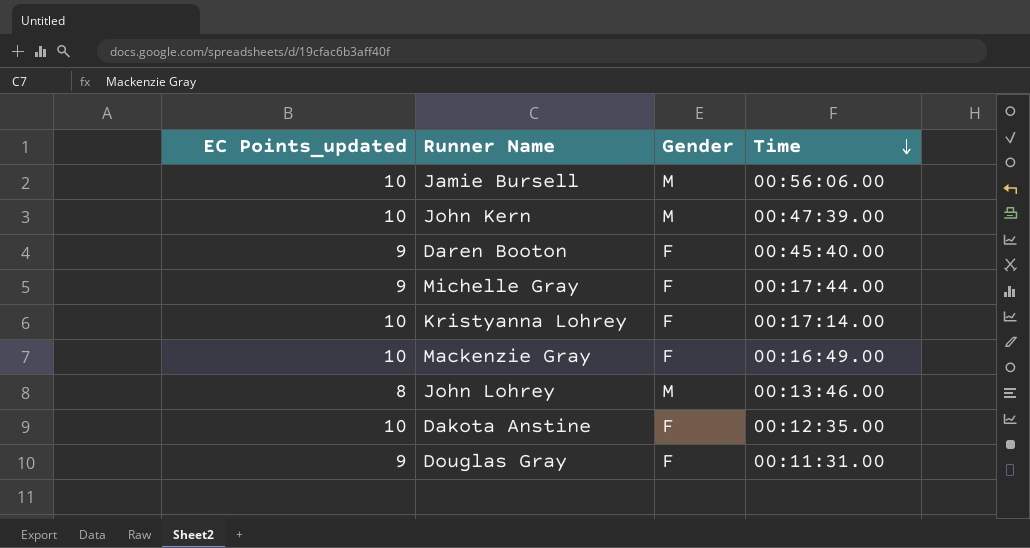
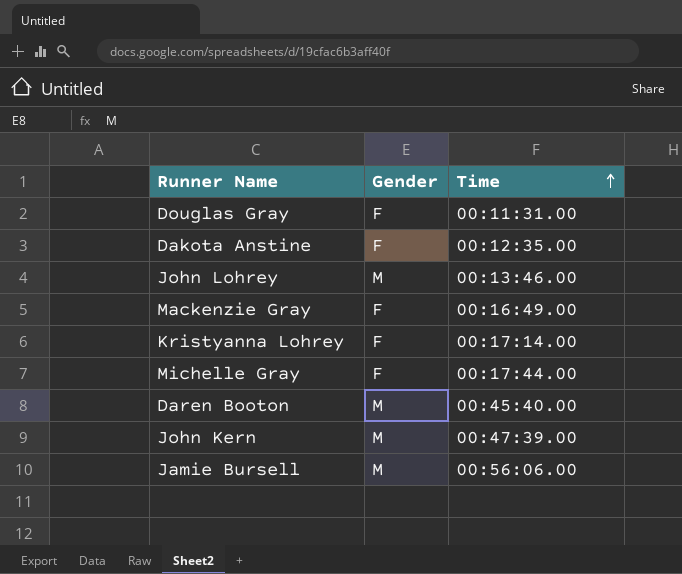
row order: Time descending -> Time ascending
column EC Points_updated | position: 1 -> none
Daren Booton | Gender: F -> M

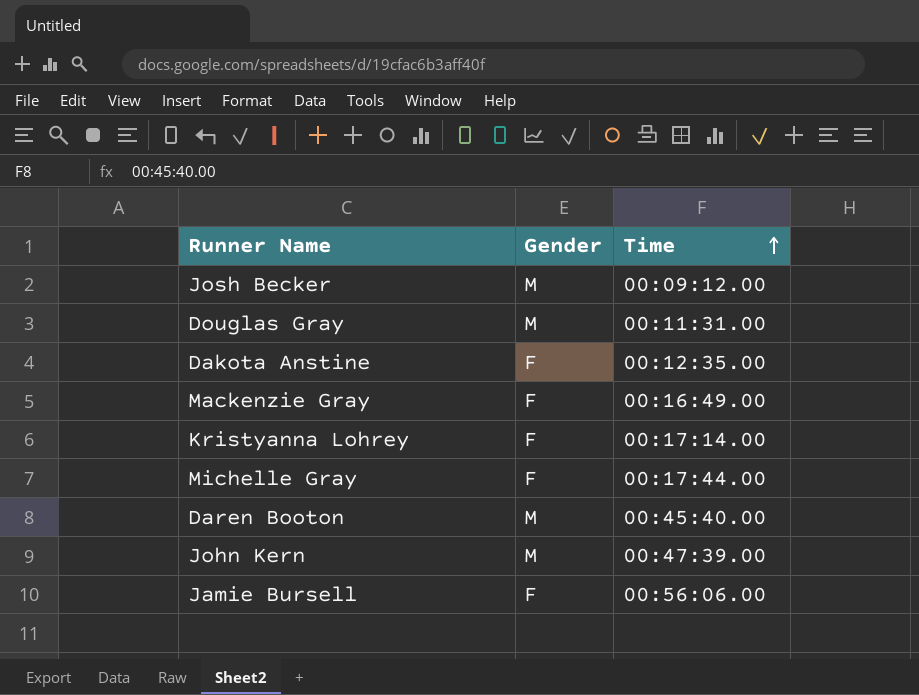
row John Lohrey: M | 00:13:46.00 -> none
row Josh Becker: none -> M | 00:09:12.00
Douglas Gray | Gender: F -> M
Jamie Bursell | Gender: M -> F

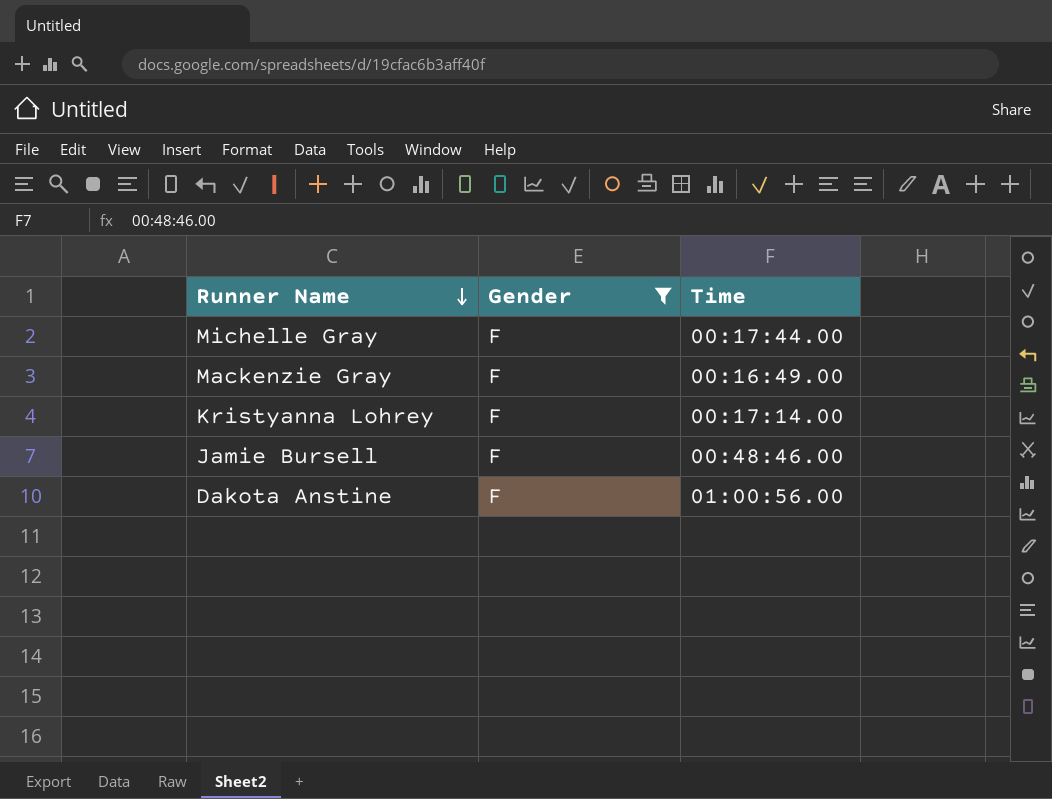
filter: none -> Gender = F
row order: Time ascending -> Runner Name descending
Jamie Bursell | Time: 00:56:06.00 -> 00:48:46.00
Dakota Anstine | Time: 00:12:35.00 -> 01:00:56.00

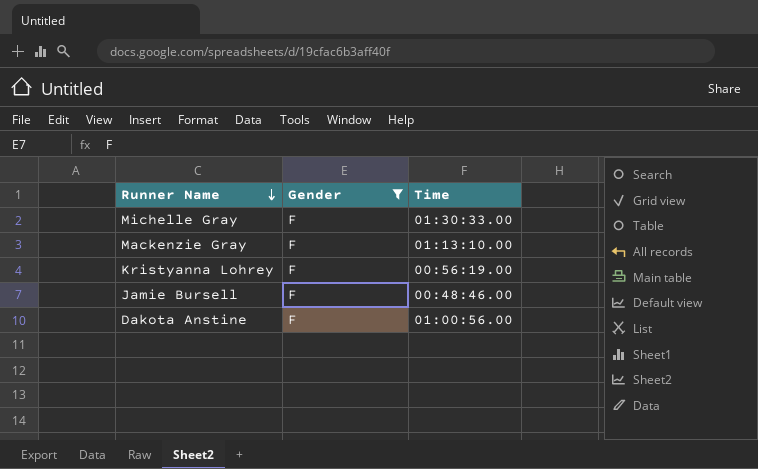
Michelle Gray | Time: 00:17:44.00 -> 01:30:33.00
Mackenzie Gray | Time: 00:16:49.00 -> 01:13:10.00
Kristyanna Lohrey | Time: 00:17:14.00 -> 00:56:19.00

